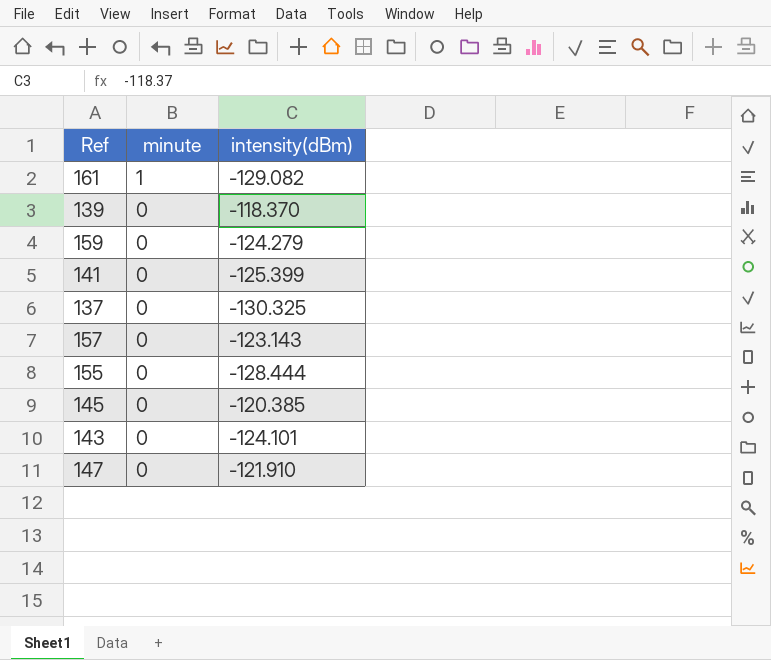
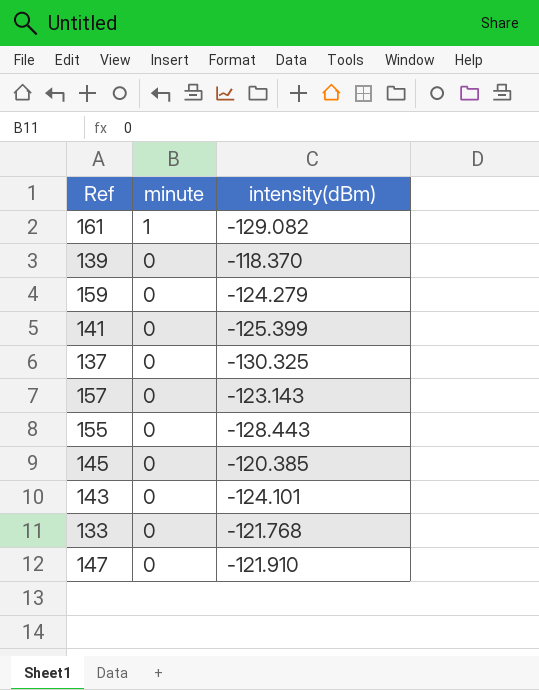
155 | intensity(dBm): -128.444 -> -128.443
row 133: none -> 0 | -121.768

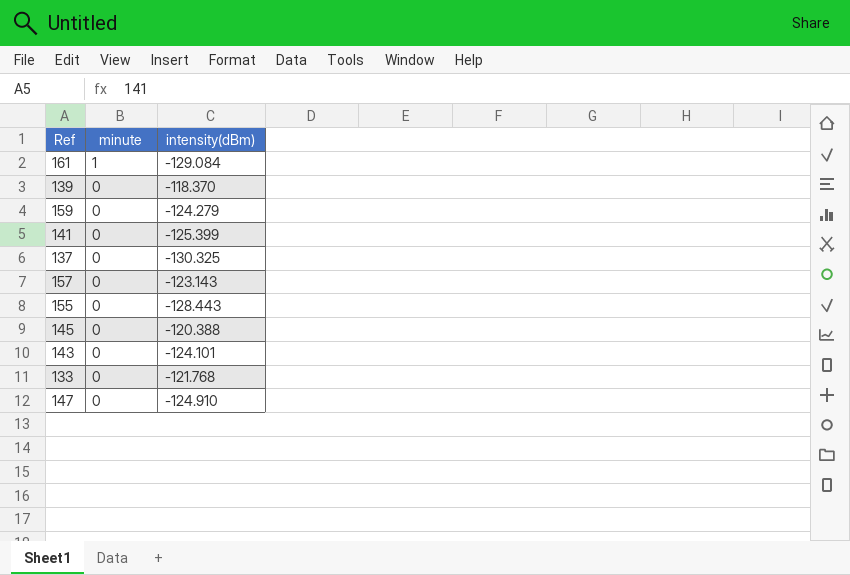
161 | intensity(dBm): -129.082 -> -129.084
145 | intensity(dBm): -120.385 -> -120.388
147 | intensity(dBm): -121.910 -> -124.910

